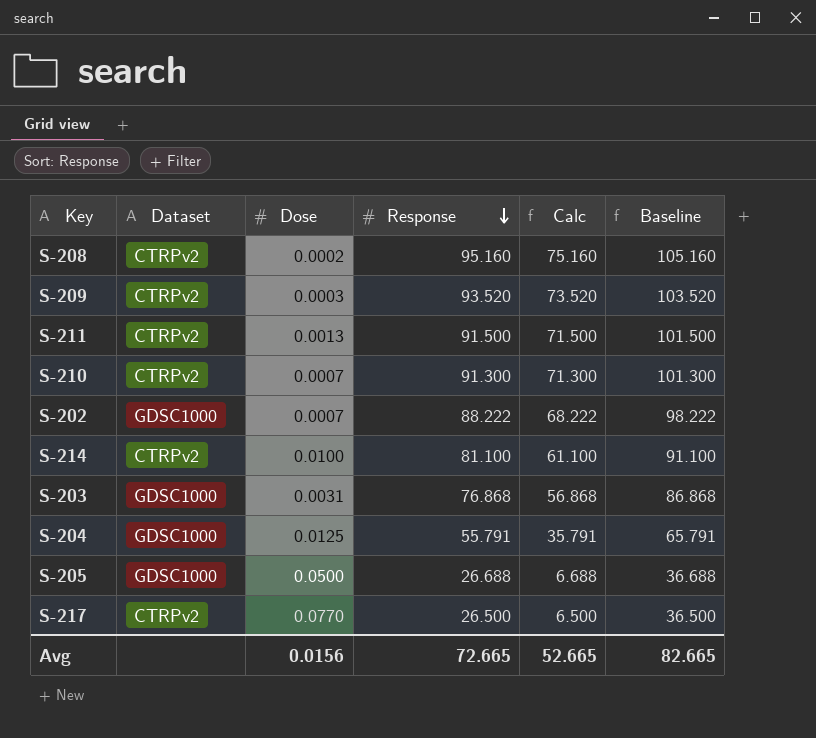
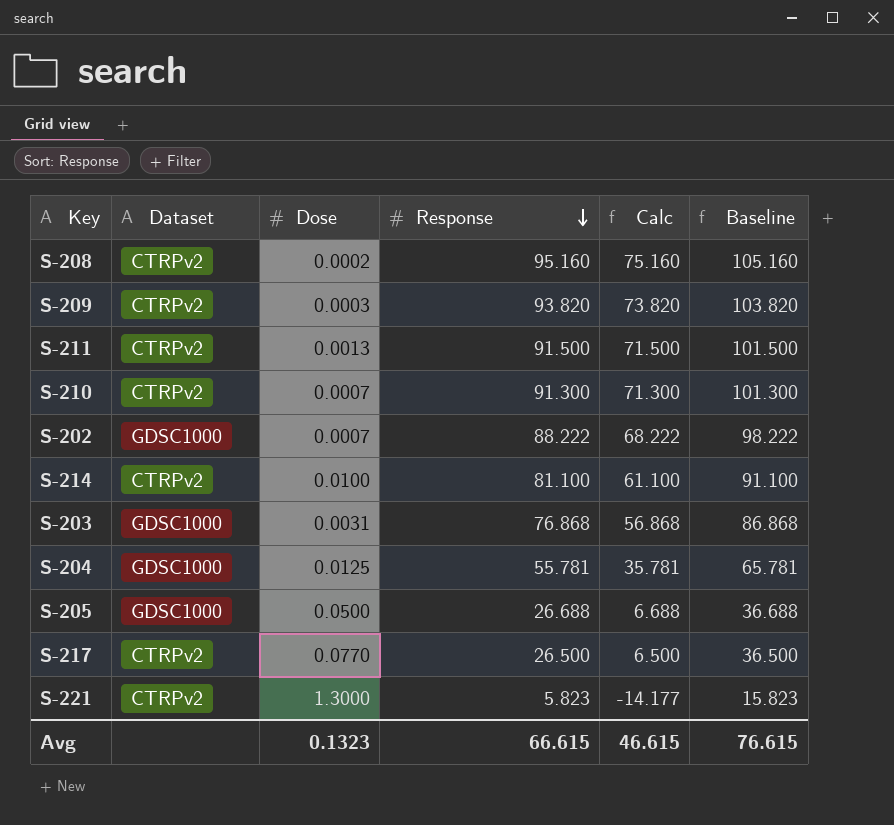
S-209 | Response: 93.520 -> 93.820
S-209 | Calc: 73.520 -> 73.820
S-209 | Baseline: 103.520 -> 103.820
S-204 | Response: 55.791 -> 55.781
S-204 | Calc: 35.791 -> 35.781
S-204 | Baseline: 65.791 -> 65.781
row S-221: none -> CTRPv2 | 1.3000 | 5.823 | -14.177 | 15.823
Avg | Dose: 0.0156 -> 0.1323
Avg | Response: 72.665 -> 66.615
Avg | Calc: 52.665 -> 46.615
Avg | Baseline: 82.665 -> 76.615

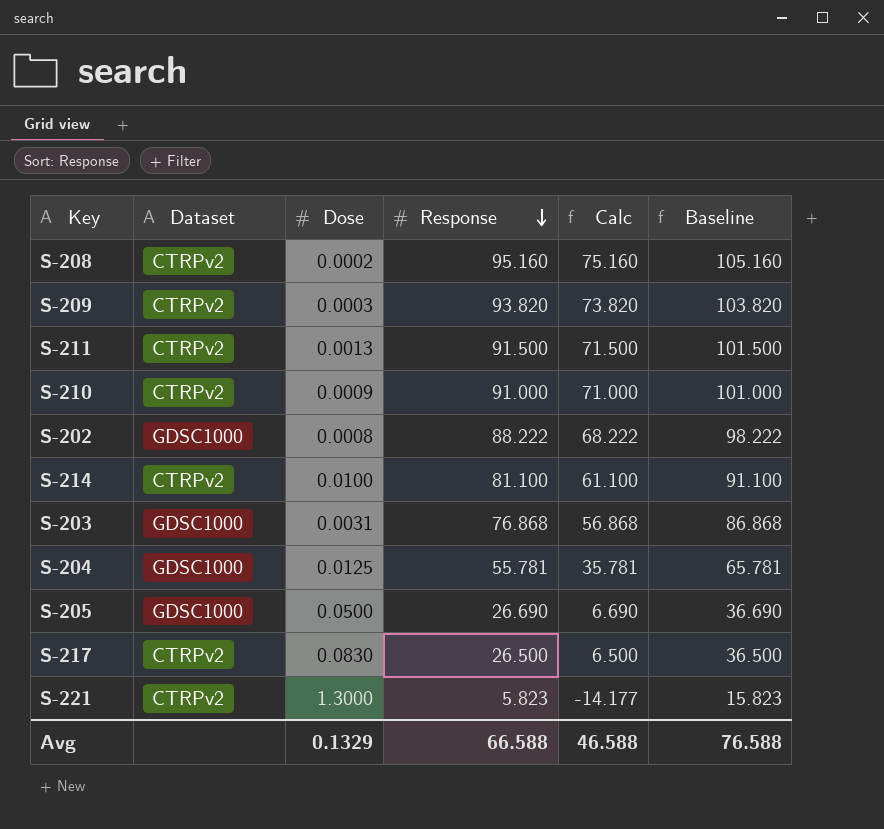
S-210 | Dose: 0.0007 -> 0.0009
S-210 | Response: 91.300 -> 91.000
S-210 | Calc: 71.300 -> 71.000
S-210 | Baseline: 101.300 -> 101.000
S-202 | Dose: 0.0007 -> 0.0008
S-205 | Response: 26.688 -> 26.690
S-205 | Calc: 6.688 -> 6.690
S-205 | Baseline: 36.688 -> 36.690
S-217 | Dose: 0.0770 -> 0.0830
Avg | Dose: 0.1323 -> 0.1329
Avg | Response: 66.615 -> 66.588
Avg | Calc: 46.615 -> 46.588
Avg | Baseline: 76.615 -> 76.588

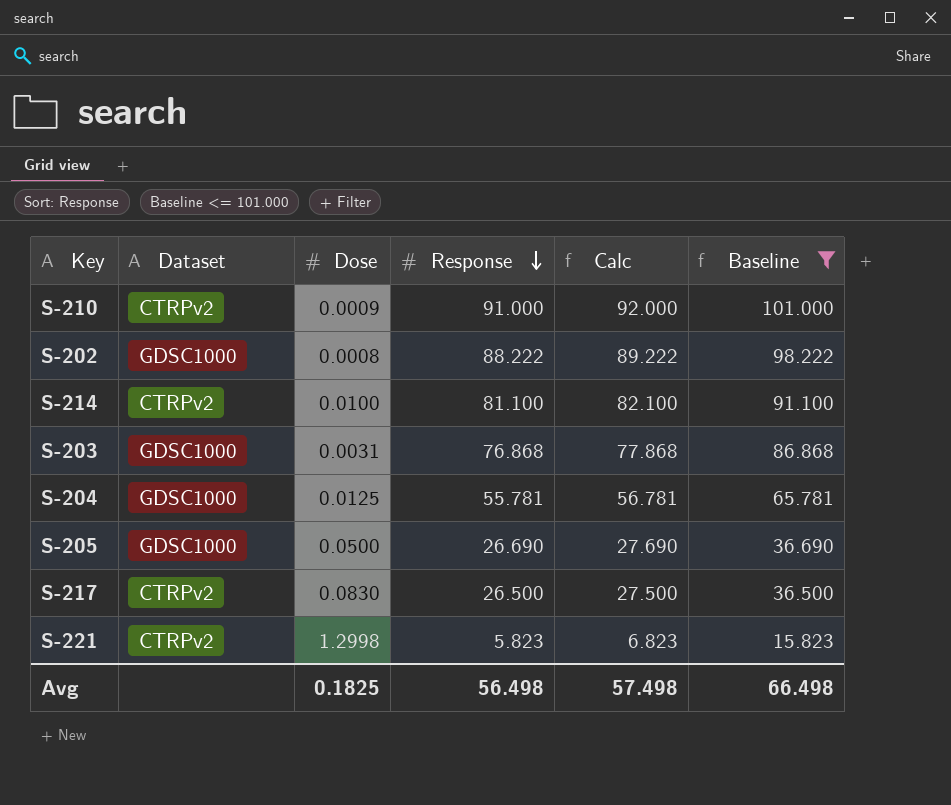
filter: none -> Baseline <= 101.000
column Calc | formula: [Response] - 20 -> [Response] + 1
S-221 | Dose: 1.3000 -> 1.2998
Avg | Dose: 0.1329 -> 0.1825
Avg | Response: 66.588 -> 56.498
Avg | Calc: 46.588 -> 57.498
Avg | Baseline: 76.588 -> 66.498

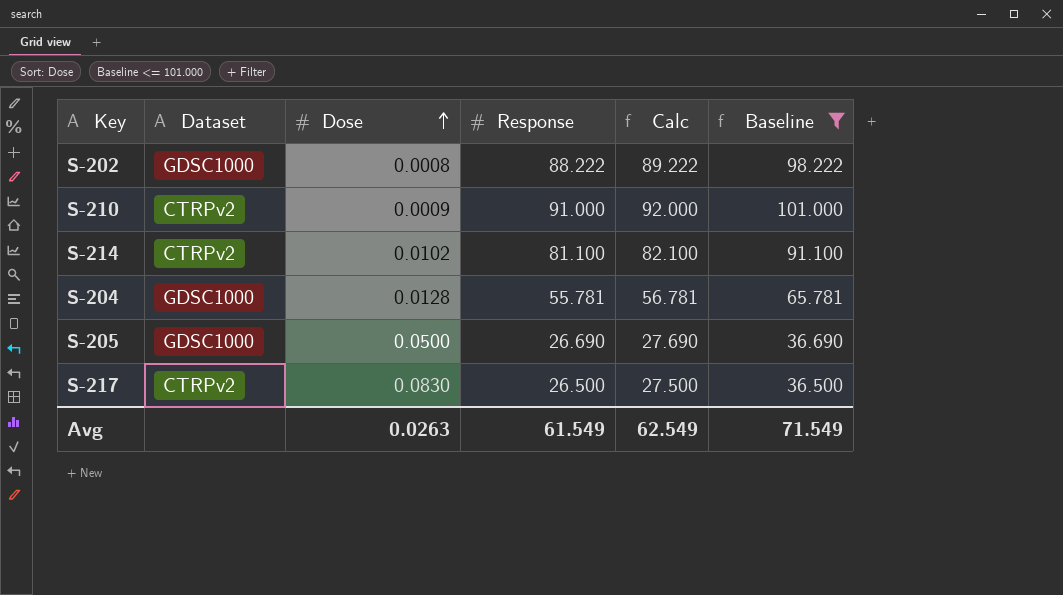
row order: Response descending -> Dose ascending
row S-203: GDSC1000 | 0.0031 | 76.868 | 77.868 | 86.868 -> none
row S-221: CTRPv2 | 1.2998 | 5.823 | 6.823 | 15.823 -> none
S-214 | Dose: 0.0100 -> 0.0102
S-204 | Dose: 0.0125 -> 0.0128
Avg | Dose: 0.1825 -> 0.0263
Avg | Response: 56.498 -> 61.549
Avg | Calc: 57.498 -> 62.549
Avg | Baseline: 66.498 -> 71.549

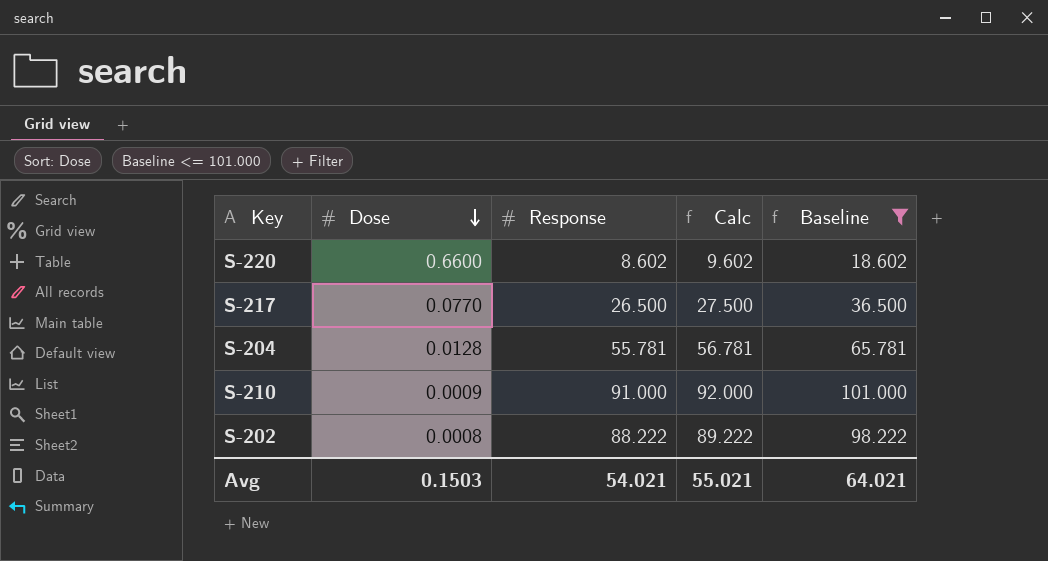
row order: Dose ascending -> Dose descending
column Dataset | position: 2 -> none
row S-214: CTRPv2 | 0.0102 | 81.100 | 82.100 | 91.100 -> none
row S-205: GDSC1000 | 0.0500 | 26.690 | 27.690 | 36.690 -> none
row S-220: none -> 0.6600 | 8.602 | 9.602 | 18.602
S-217 | Dose: 0.0830 -> 0.0770
Avg | Dose: 0.0263 -> 0.1503
Avg | Response: 61.549 -> 54.021
Avg | Calc: 62.549 -> 55.021
Avg | Baseline: 71.549 -> 64.021

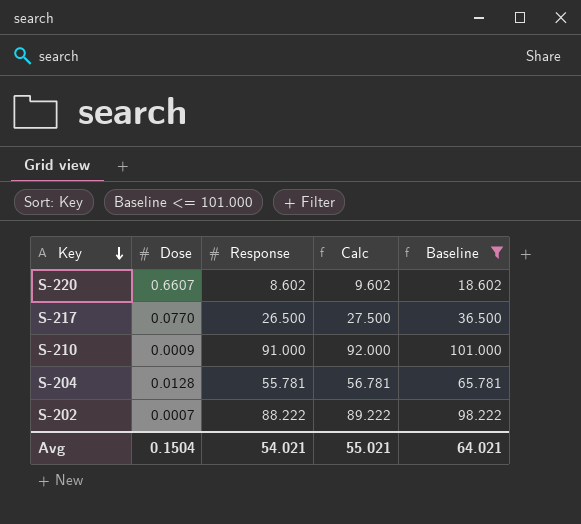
row order: Dose descending -> Key descending
S-220 | Dose: 0.6600 -> 0.6607
S-202 | Dose: 0.0008 -> 0.0007
Avg | Dose: 0.1503 -> 0.1504

